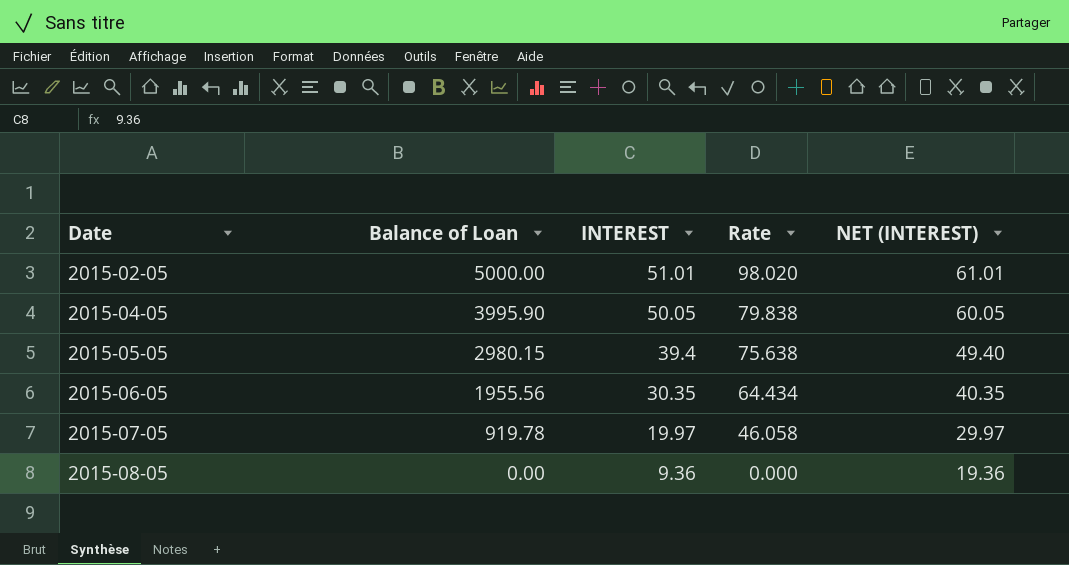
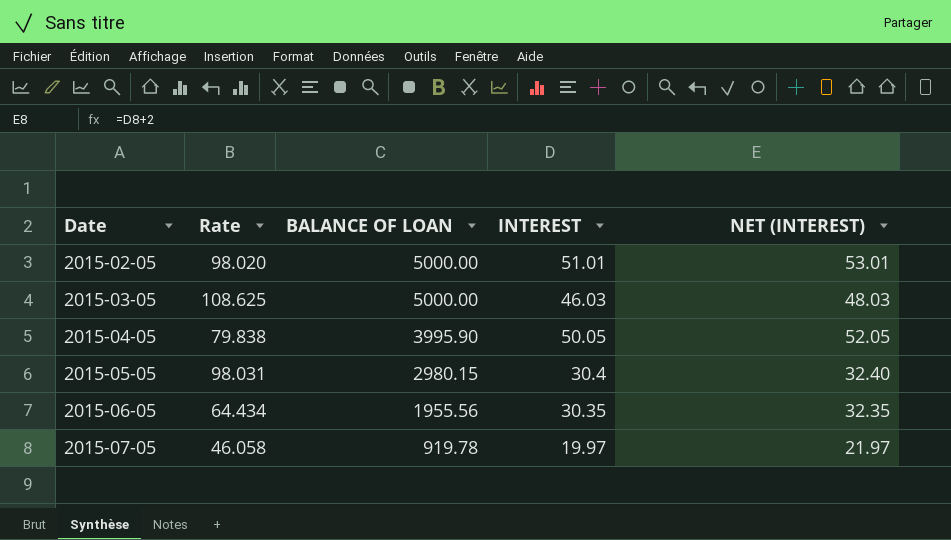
column Rate | position: 4 -> 2
column name: Balance of Loan -> BALANCE OF LOAN
column NET (INTEREST) | formula: [INTEREST] + 10 -> [INTEREST] + 2
row 2015-08-05: 0.00 | 9.36 | 0.000 | 19.36 -> none
row 2015-03-05: none -> 108.625 | 5000.00 | 46.03 | 48.03
2015-05-05 | Rate: 75.638 -> 98.031
2015-05-05 | INTEREST: 39.4 -> 30.4

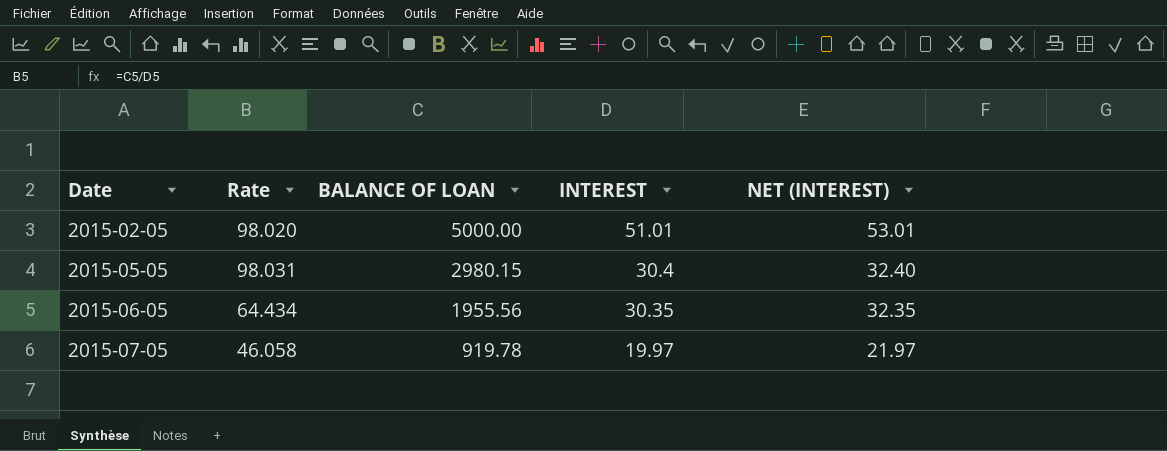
row 2015-03-05: 108.625 | 5000.00 | 46.03 | 48.03 -> none
row 2015-04-05: 79.838 | 3995.90 | 50.05 | 52.05 -> none

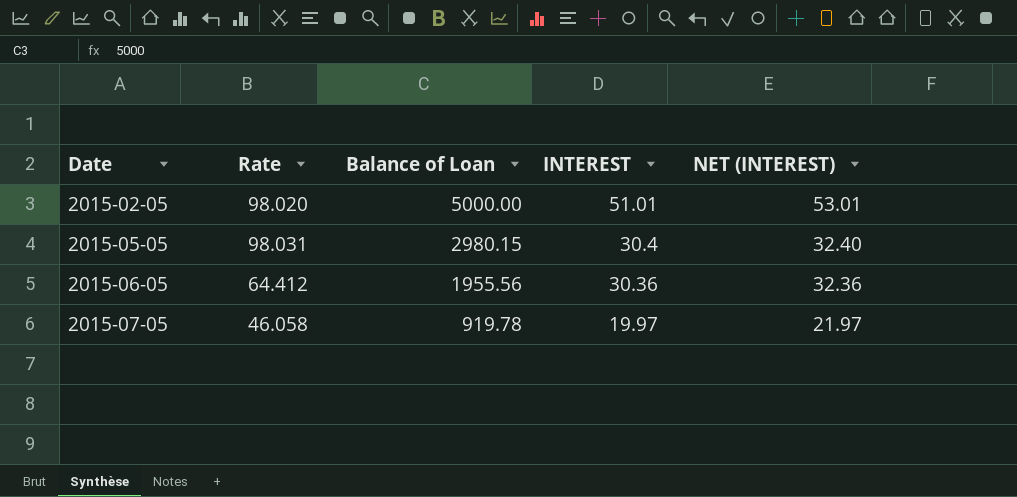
column name: BALANCE OF LOAN -> Balance of Loan
2015-06-05 | Rate: 64.434 -> 64.412
2015-06-05 | INTEREST: 30.35 -> 30.36
2015-06-05 | NET (INTEREST): 32.35 -> 32.36

